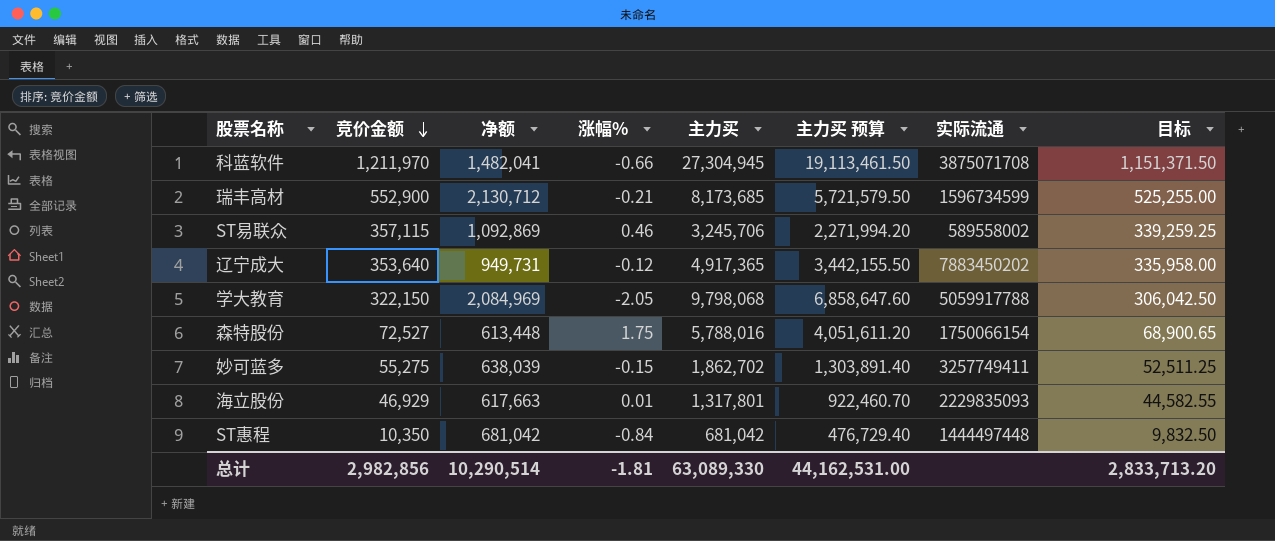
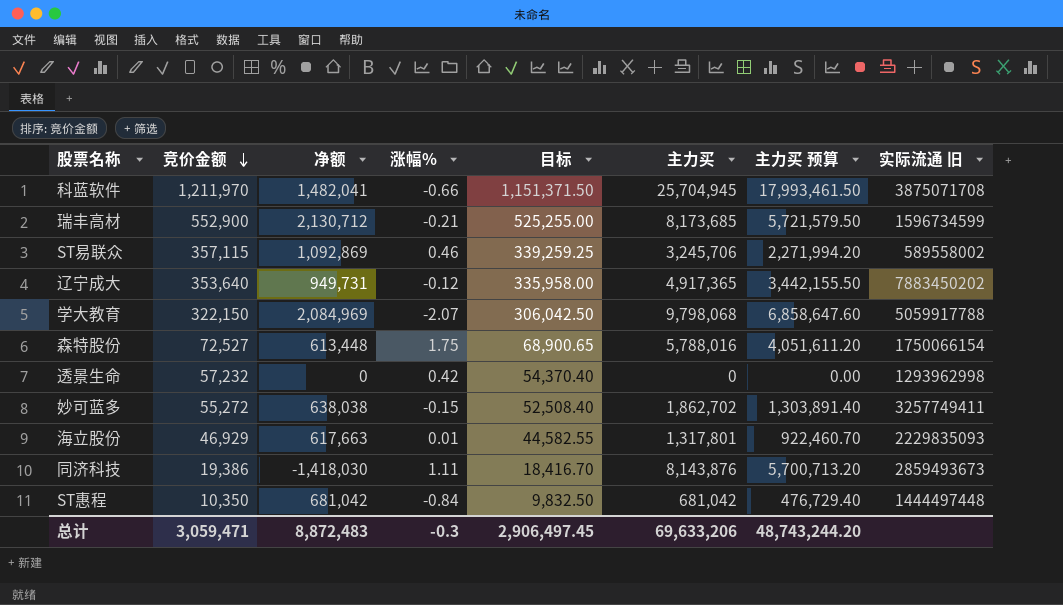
column 目标 | position: 8 -> 5
column name: 实际流通 -> 实际流通 旧
科蓝软件 | 主力买: 27,304,945 -> 25,704,945
科蓝软件 | 主力买 预算: 19,113,461.50 -> 17,993,461.50
学大教育 | 涨幅%: -2.05 -> -2.07
row 透景生命: none -> 57,232 | 0 | 0.42 | 54,370.40 | 0 | 0.00 | 1293962998
妙可蓝多 | 竞价金额: 55,275 -> 55,272
妙可蓝多 | 净额: 638,039 -> 638,038
妙可蓝多 | 目标: 52,511.25 -> 52,508.40
row 同济科技: none -> 19,386 | -1,418,030 | 1.11 | 18,416.70 | 8,143,876 | 5,700,713.20 | 2859493673
总计 | 竞价金额: 2,982,856 -> 3,059,471
总计 | 净额: 10,290,514 -> 8,872,483
总计 | 涨幅%: -1.81 -> -0.3
总计 | 目标: 2,833,713.20 -> 2,906,497.45
总计 | 主力买: 63,089,330 -> 69,633,206
总计 | 主力买 预算: 44,162,531.00 -> 48,743,244.20

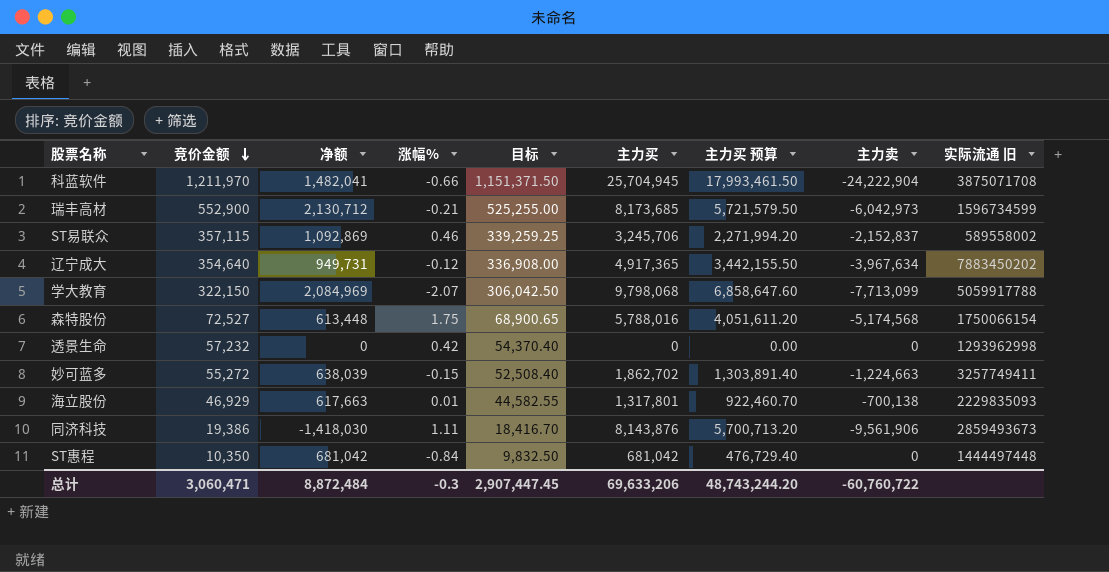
column 主力卖 | formula: none -> [净额] - [主力买]
辽宁成大 | 竞价金额: 353,640 -> 354,640
辽宁成大 | 目标: 335,958.00 -> 336,908.00
妙可蓝多 | 净额: 638,038 -> 638,039
总计 | 竞价金额: 3,059,471 -> 3,060,471
总计 | 净额: 8,872,483 -> 8,872,484
总计 | 目标: 2,906,497.45 -> 2,907,447.45

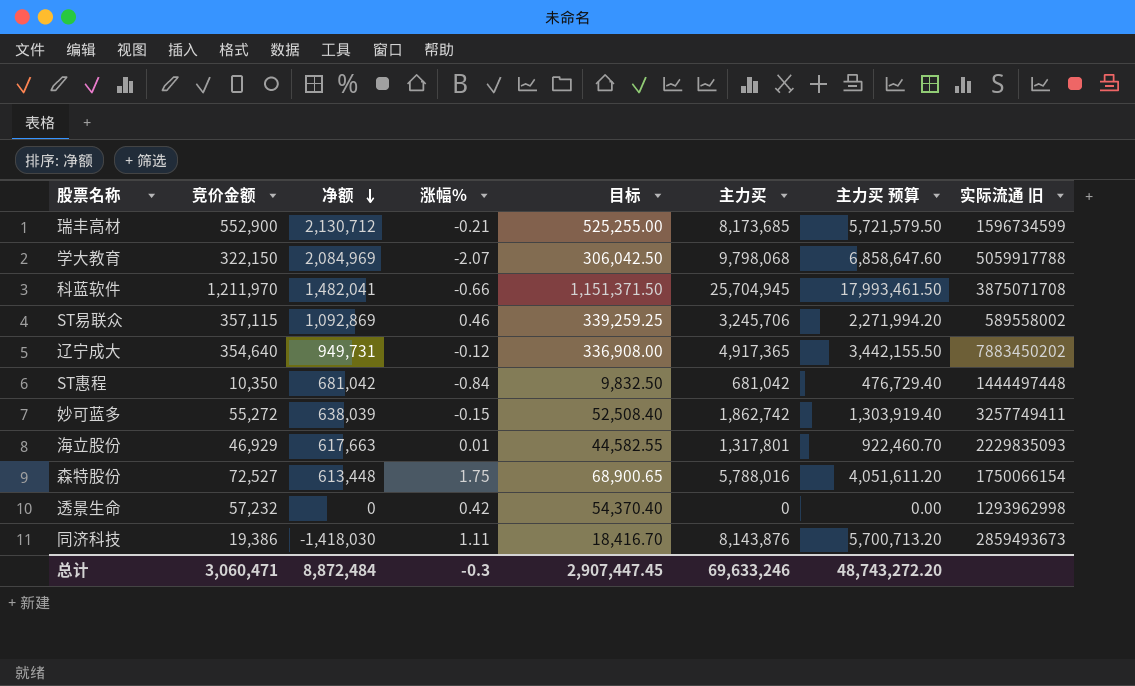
row order: 竞价金额 descending -> 净额 descending
column 主力卖 | formula: [净额] - [主力买] -> none
妙可蓝多 | 主力买: 1,862,702 -> 1,862,742
妙可蓝多 | 主力买 预算: 1,303,891.40 -> 1,303,919.40
总计 | 主力买: 69,633,206 -> 69,633,246
总计 | 主力买 预算: 48,743,244.20 -> 48,743,272.20

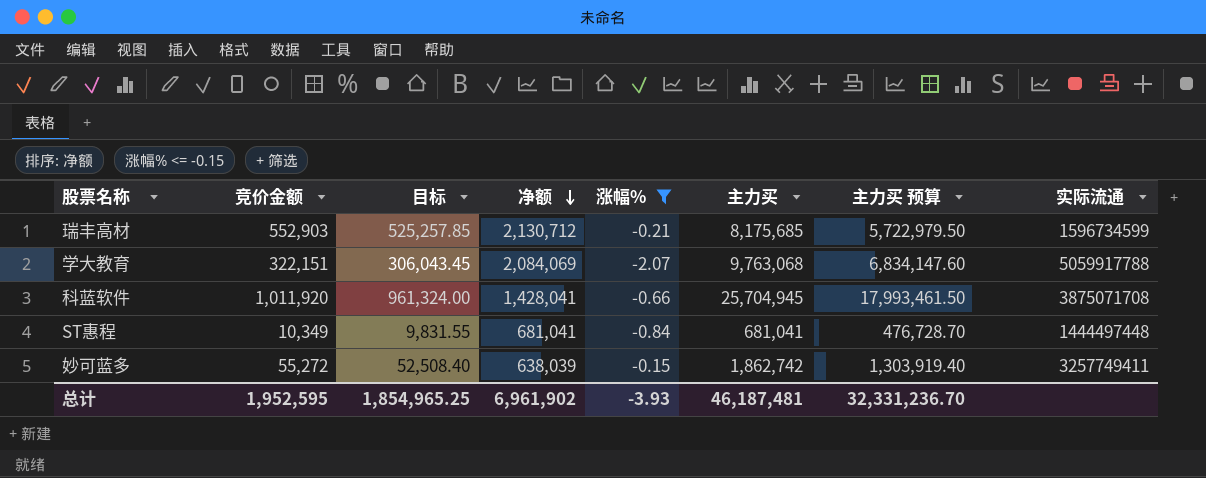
filter: none -> 涨幅% <= -0.15
column 目标 | position: 5 -> 3
column name: 实际流通 旧 -> 实际流通
瑞丰高材 | 竞价金额: 552,900 -> 552,903
瑞丰高材 | 目标: 525,255.00 -> 525,257.85
瑞丰高材 | 主力买: 8,173,685 -> 8,175,685
瑞丰高材 | 主力买 预算: 5,721,579.50 -> 5,722,979.50
学大教育 | 竞价金额: 322,150 -> 322,151
学大教育 | 目标: 306,042.50 -> 306,043.45
学大教育 | 净额: 2,084,969 -> 2,084,069
学大教育 | 主力买: 9,798,068 -> 9,763,068
学大教育 | 主力买 预算: 6,858,647.60 -> 6,834,147.60
科蓝软件 | 竞价金额: 1,211,970 -> 1,011,920
科蓝软件 | 目标: 1,151,371.50 -> 961,324.00
科蓝软件 | 净额: 1,482,041 -> 1,428,041
ST惠程 | 竞价金额: 10,350 -> 10,349
ST惠程 | 目标: 9,832.50 -> 9,831.55
ST惠程 | 净额: 681,042 -> 681,041
ST惠程 | 主力买: 681,042 -> 681,041
ST惠程 | 主力买 预算: 476,729.40 -> 476,728.70
总计 | 竞价金额: 3,060,471 -> 1,952,595
总计 | 目标: 2,907,447.45 -> 1,854,965.25
总计 | 净额: 8,872,484 -> 6,961,902
总计 | 涨幅%: -0.3 -> -3.93
总计 | 主力买: 69,633,246 -> 46,187,481
总计 | 主力买 预算: 48,743,272.20 -> 32,331,236.70

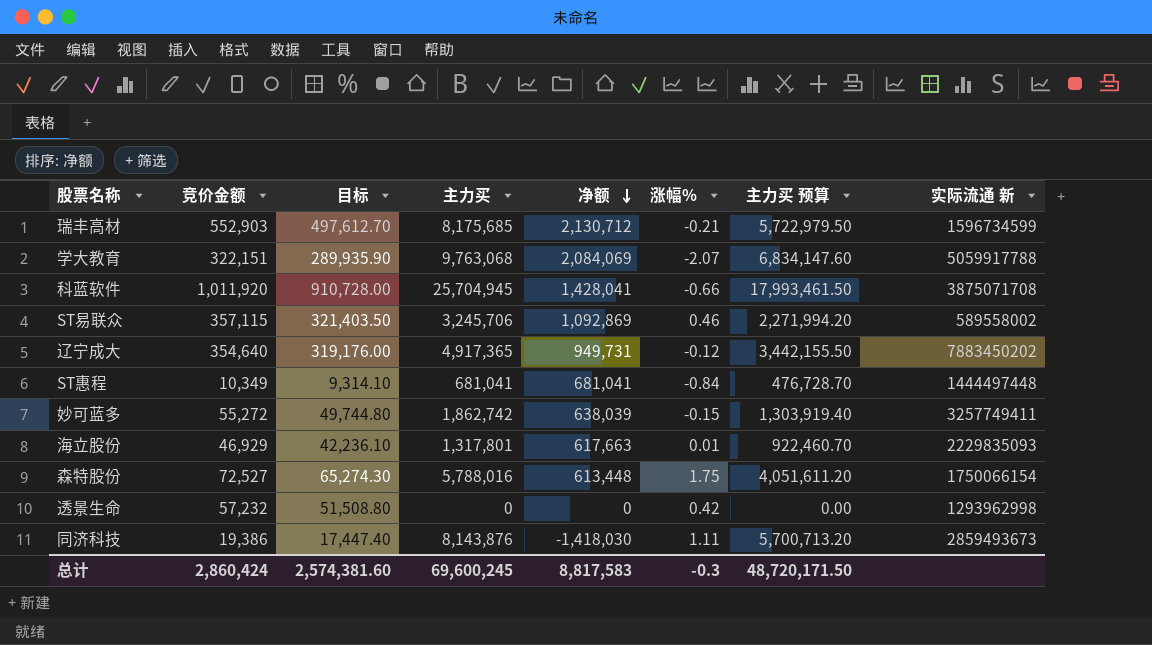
filter: 涨幅% <= -0.15 -> none
column 目标 | formula: [竞价金额] * 0.95 -> [竞价金额] * 0.9
column 主力买 | position: 6 -> 4
column name: 实际流通 -> 实际流通 新
总计 | 竞价金额: 1,952,595 -> 2,860,424
总计 | 目标: 1,854,965.25 -> 2,574,381.60
总计 | 主力买: 46,187,481 -> 69,600,245
总计 | 净额: 6,961,902 -> 8,817,583
总计 | 涨幅%: -3.93 -> -0.3
总计 | 主力买 预算: 32,331,236.70 -> 48,720,171.50

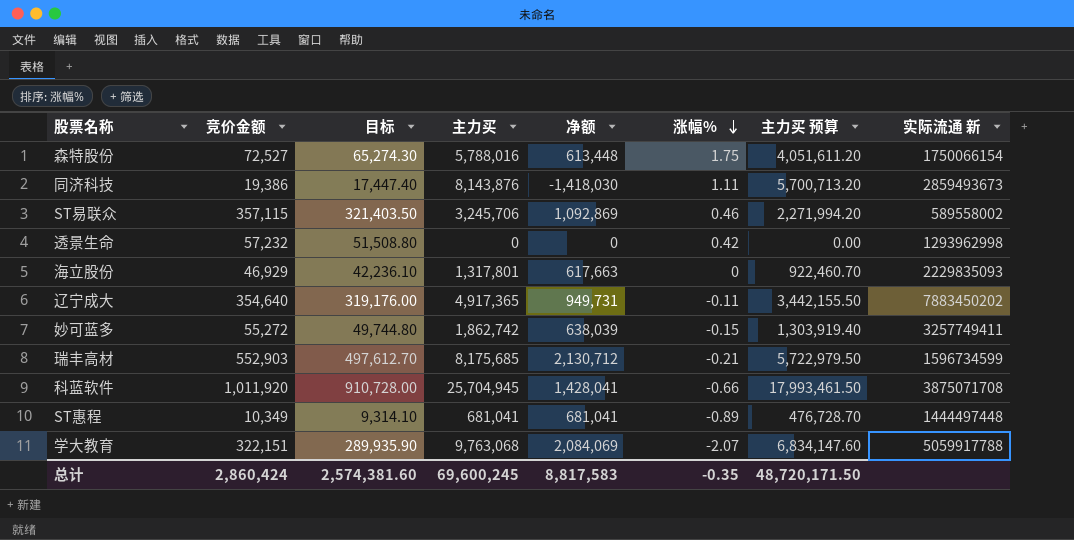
row order: 净额 descending -> 涨幅% descending
海立股份 | 涨幅%: 0.01 -> 0
辽宁成大 | 涨幅%: -0.12 -> -0.11
ST惠程 | 涨幅%: -0.84 -> -0.89
总计 | 涨幅%: -0.3 -> -0.35

